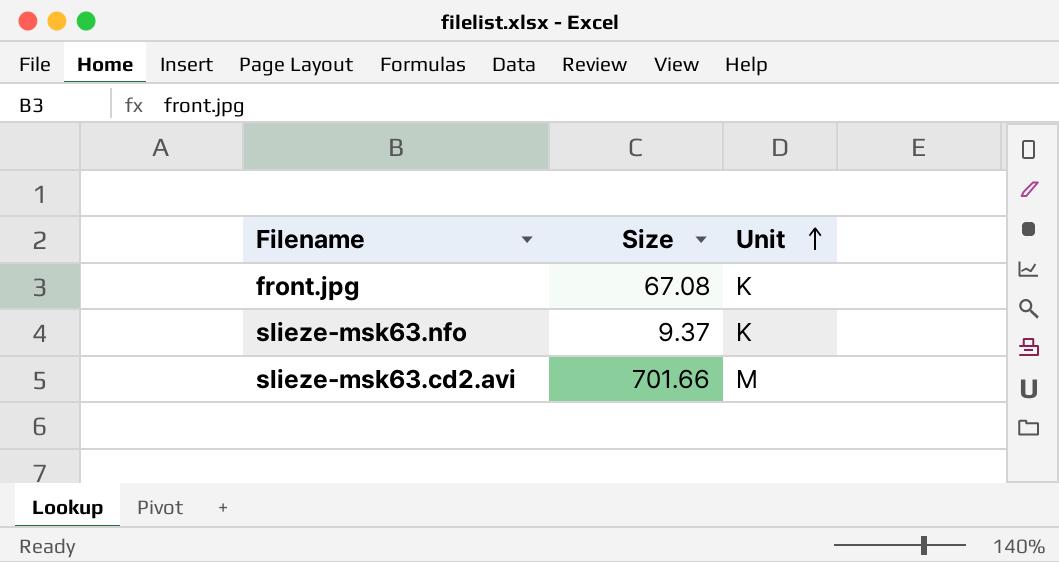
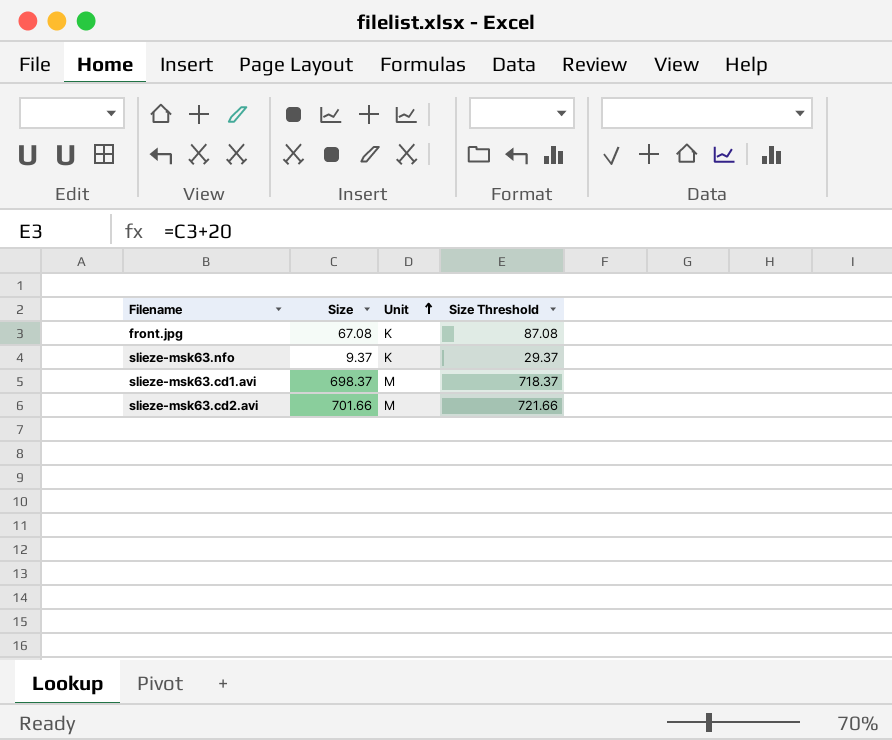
column Size Threshold | formula: none -> [Size] + 20
row slieze-msk63.cd1.avi: none -> 698.37 | M | 718.37

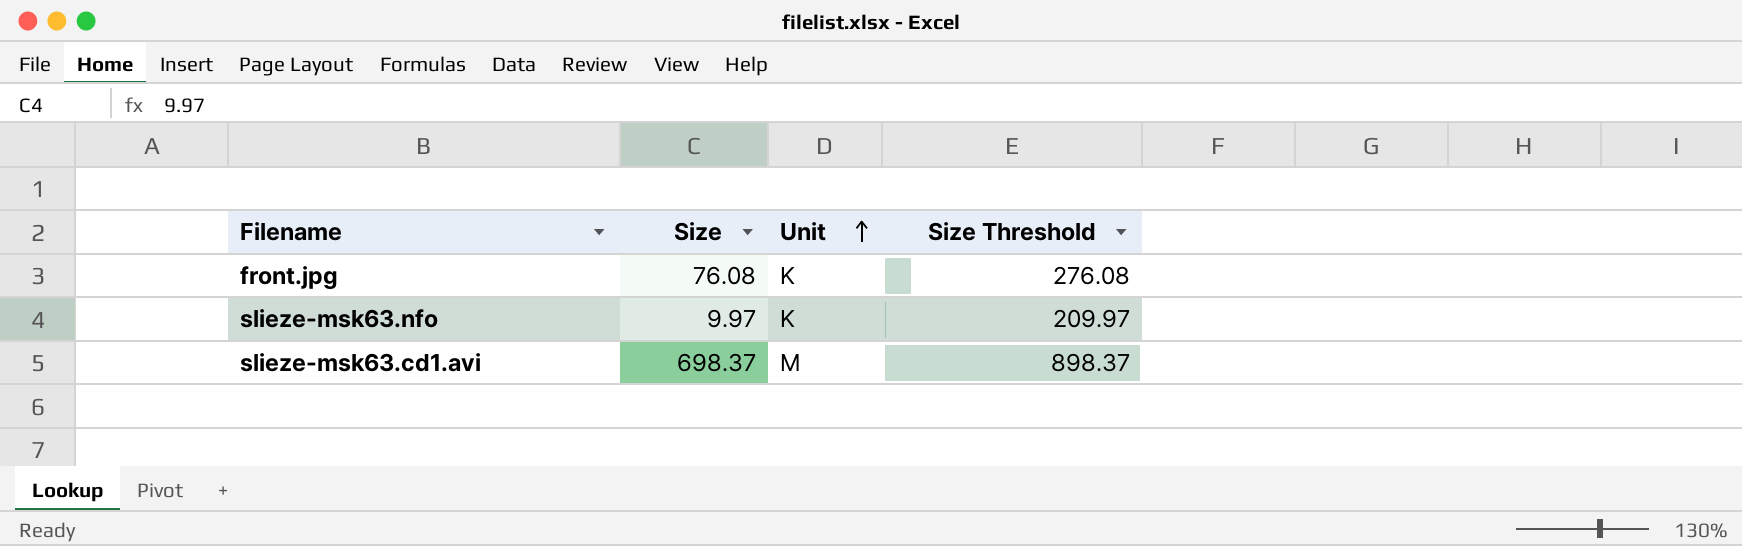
column Size Threshold | formula: [Size] + 20 -> [Size] + 200
row slieze-msk63.cd2.avi: 701.66 | M | 721.66 -> none
front.jpg | Size: 67.08 -> 76.08
slieze-msk63.nfo | Size: 9.37 -> 9.97

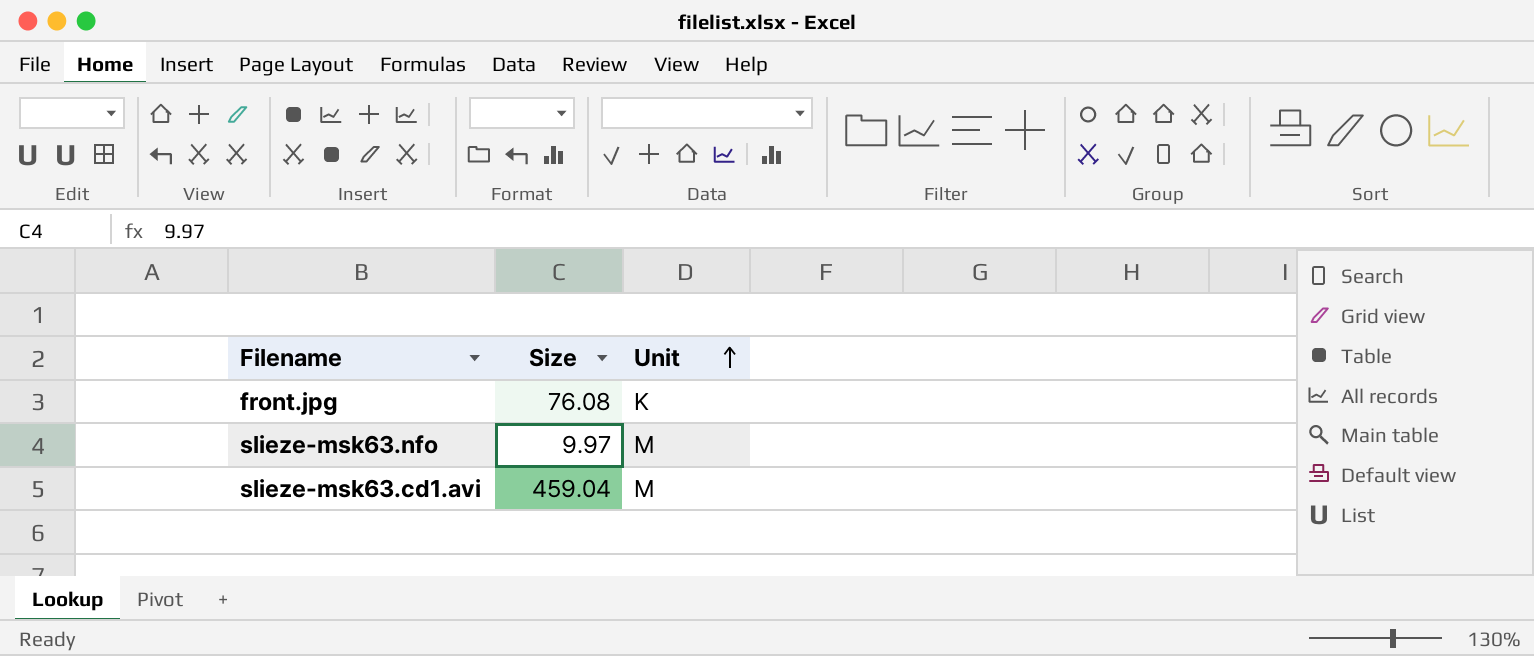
column Size Threshold | formula: [Size] + 200 -> none
slieze-msk63.nfo | Unit: K -> M
slieze-msk63.cd1.avi | Size: 698.37 -> 459.04

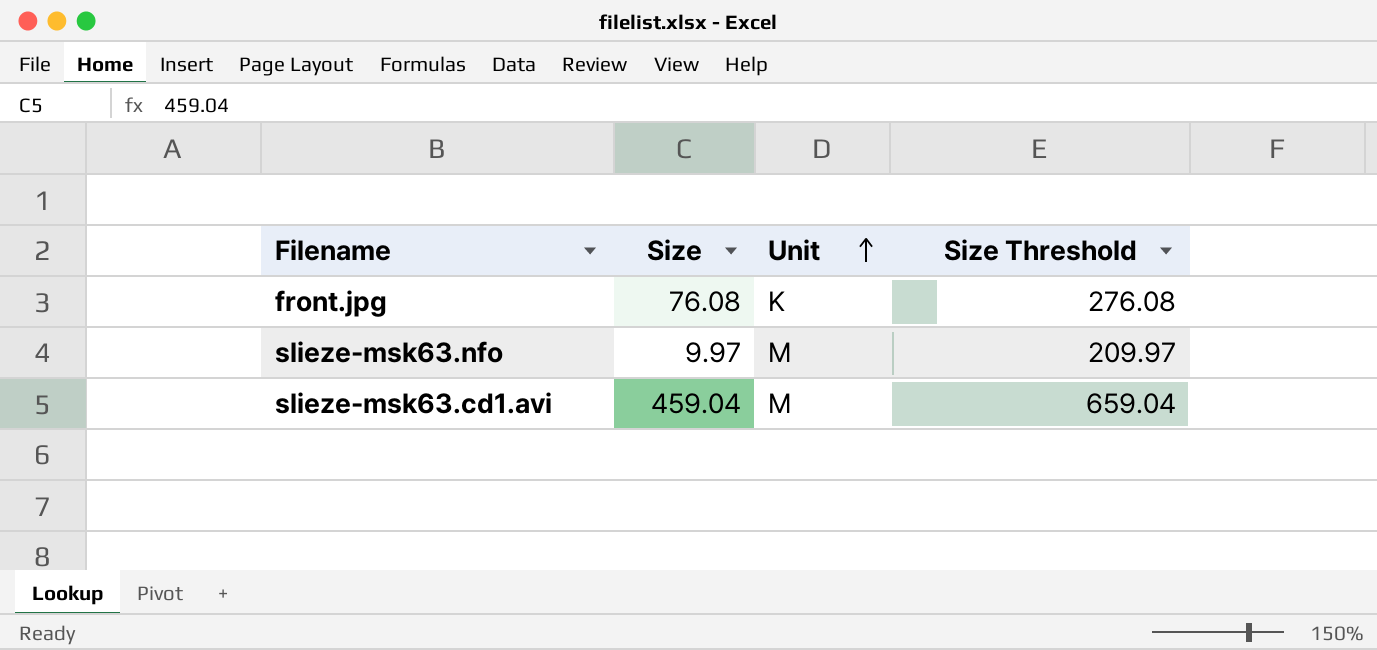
column Size Threshold | formula: none -> [Size] + 200

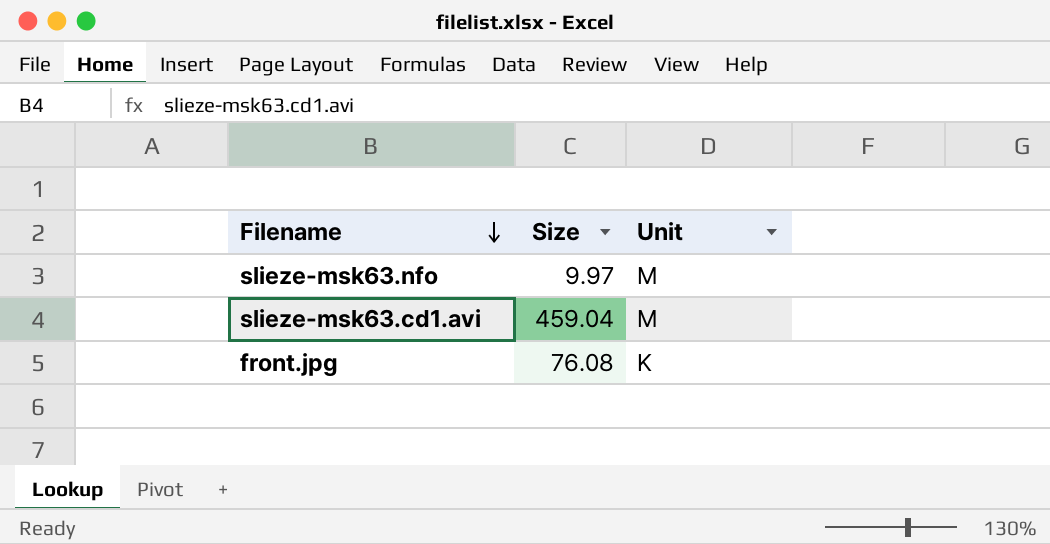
row order: Unit ascending -> Filename descending
column Size Threshold | formula: [Size] + 200 -> none

